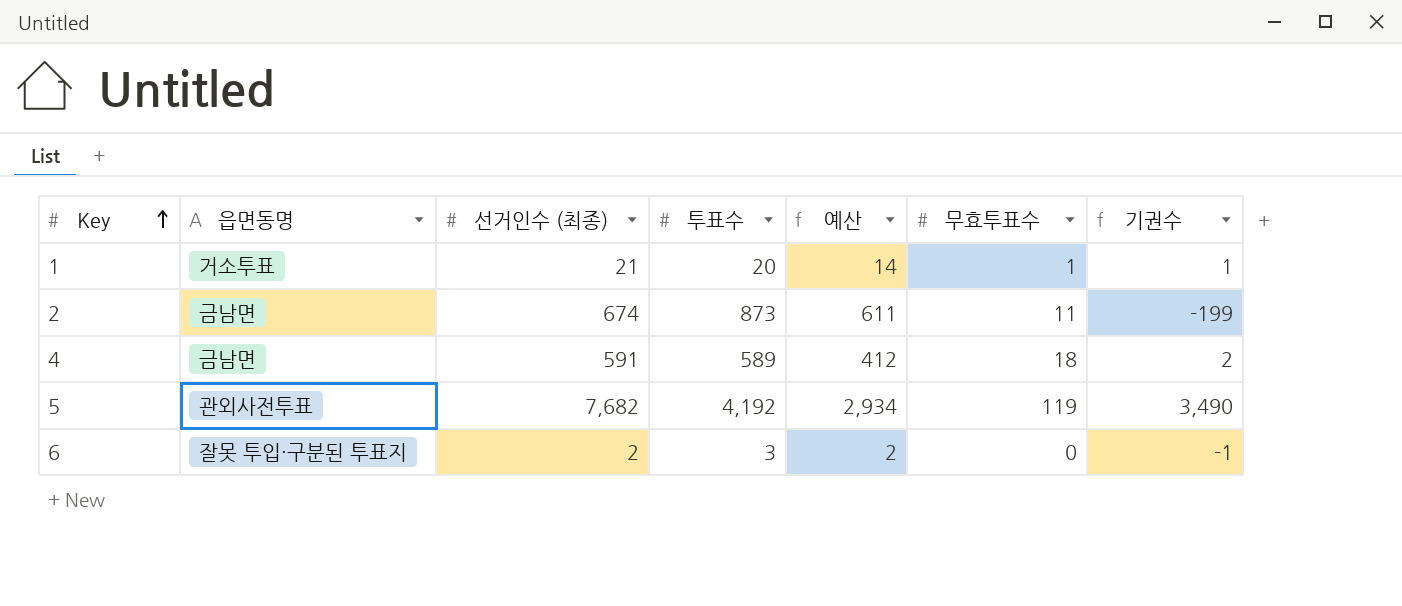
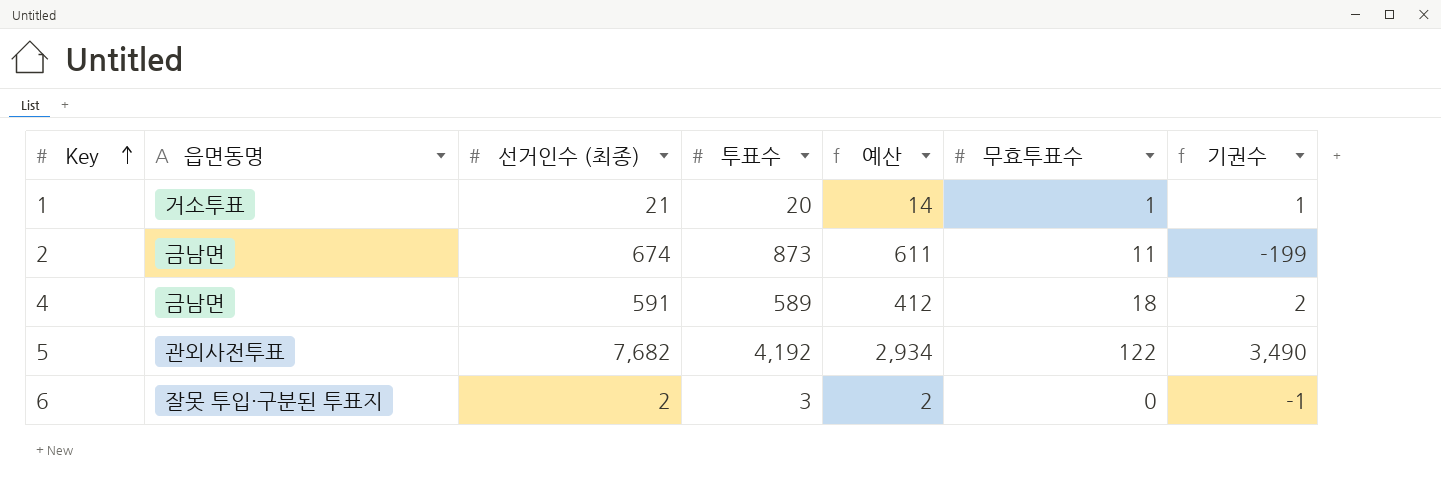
5 | 무효투표수: 119 -> 122

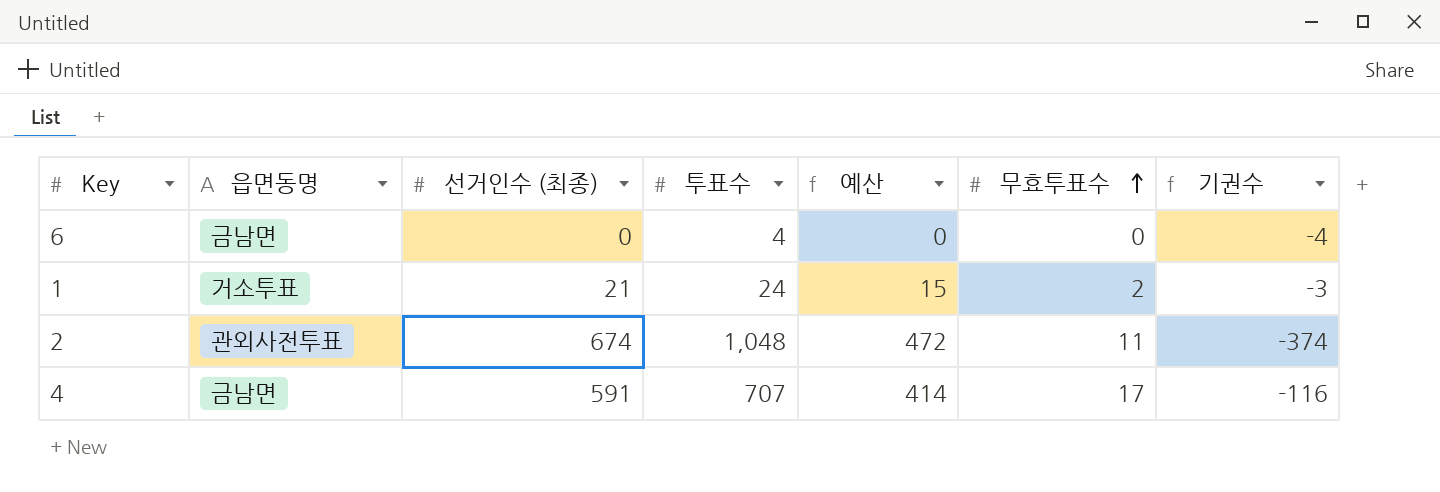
row order: Key ascending -> 무효투표수 ascending
column 예산 | formula: [투표수] * 0.7 -> [선거인수 (최종)] * 0.7
row 5: 관외사전투표 | 7,682 | 4,192 | 2,934 | 122 | 3,490 -> none
6 | 읍면동명: 잘못 투입·구분된 투표지 -> 금남면
6 | 선거인수 (최종): 2 -> 0
6 | 투표수: 3 -> 4
6 | 기권수: -1 -> -4
1 | 투표수: 20 -> 24
1 | 무효투표수: 1 -> 2
1 | 기권수: 1 -> -3
2 | 읍면동명: 금남면 -> 관외사전투표
2 | 투표수: 873 -> 1,048
2 | 기권수: -199 -> -374
4 | 투표수: 589 -> 707
4 | 무효투표수: 18 -> 17
4 | 기권수: 2 -> -116

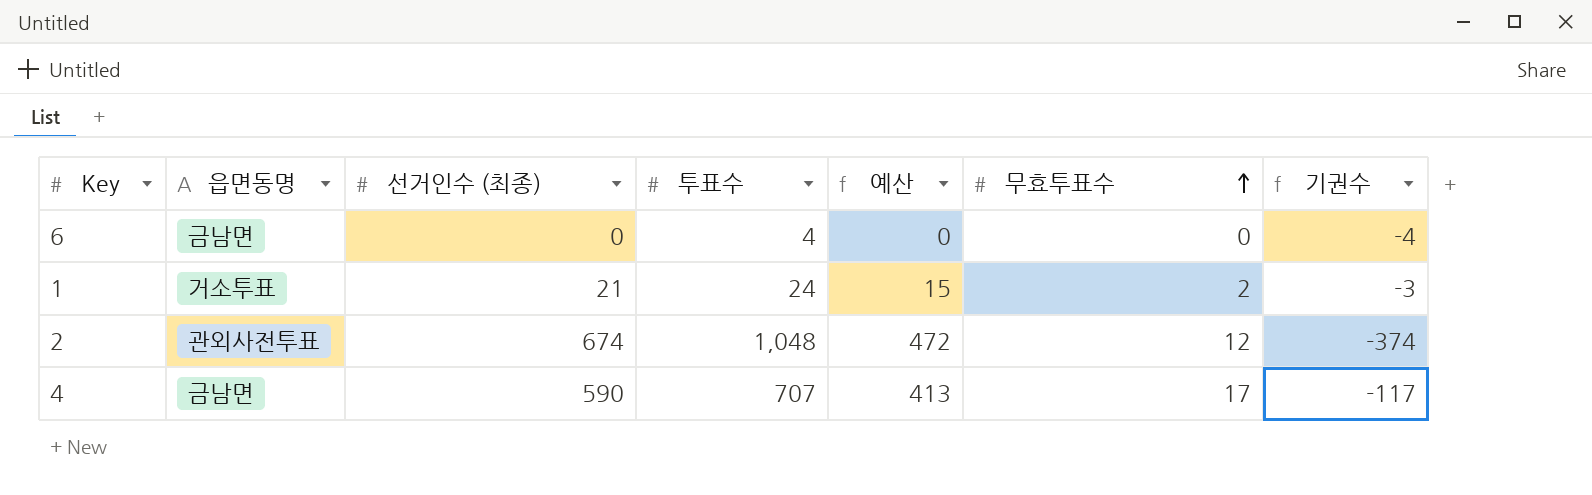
2 | 무효투표수: 11 -> 12
4 | 선거인수 (최종): 591 -> 590
4 | 예산: 414 -> 413
4 | 기권수: -116 -> -117

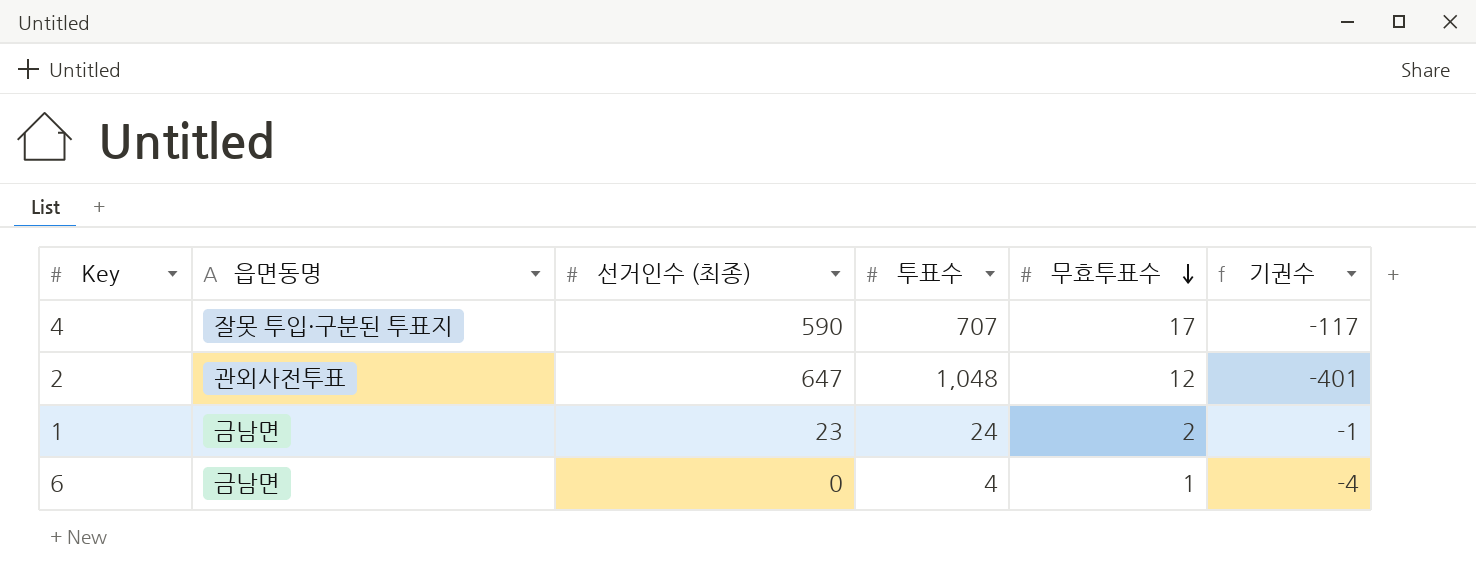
row order: 무효투표수 ascending -> 무효투표수 descending
column 예산 | formula: [선거인수 (최종)] * 0.7 -> none
4 | 읍면동명: 금남면 -> 잘못 투입·구분된 투표지
2 | 선거인수 (최종): 674 -> 647
2 | 기권수: -374 -> -401
1 | 읍면동명: 거소투표 -> 금남면
1 | 선거인수 (최종): 21 -> 23
1 | 기권수: -3 -> -1
6 | 무효투표수: 0 -> 1

